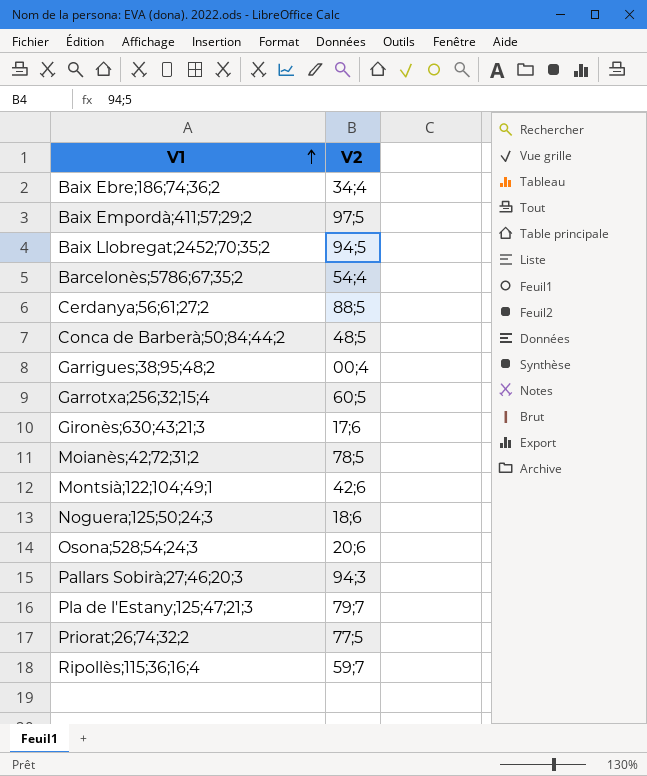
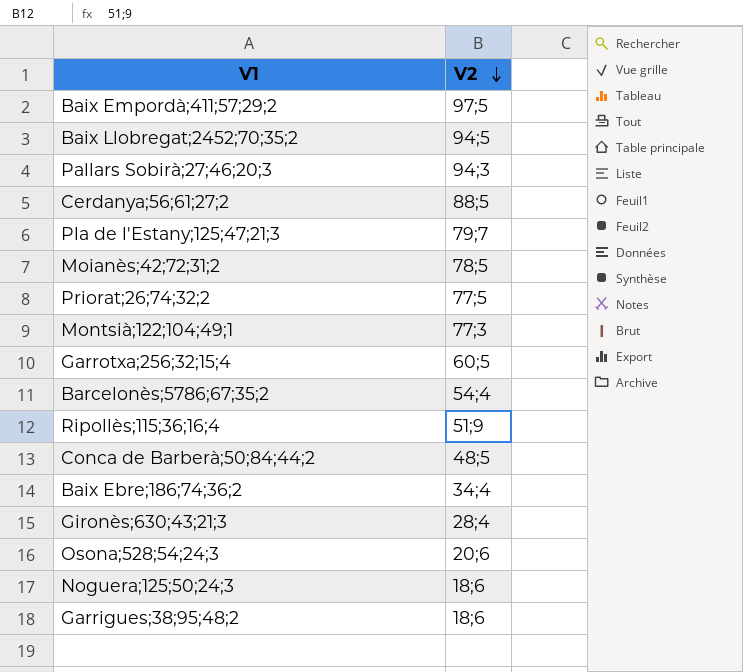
row order: V1 ascending -> V2 descending
Montsià;122;104;49;1 | V2: 42;6 -> 77;3
Ripollès;115;36;16;4 | V2: 59;7 -> 51;9
Gironès;630;43;21;3 | V2: 17;6 -> 28;4
Garrigues;38;95;48;2 | V2: 00;4 -> 18;6

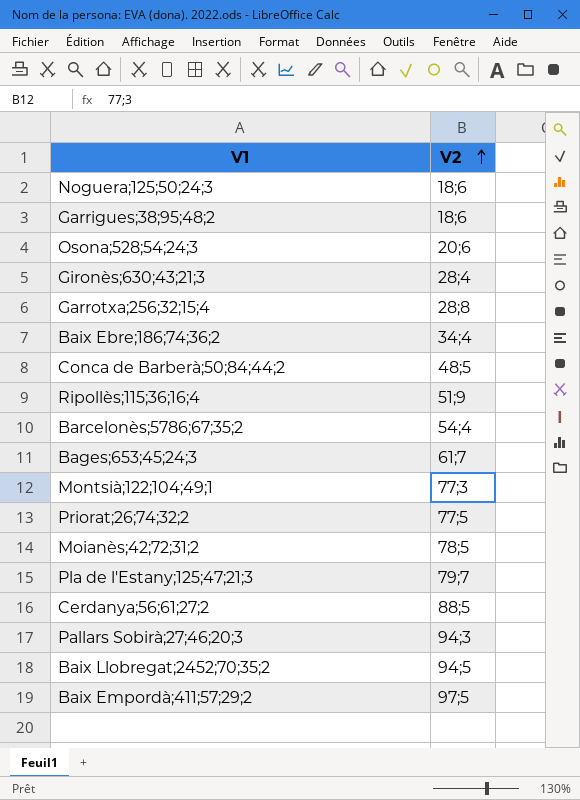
row order: V2 descending -> V2 ascending
Garrotxa;256;32;15;4 | V2: 60;5 -> 28;8
row Bages;653;45;24;3: none -> 61;7

